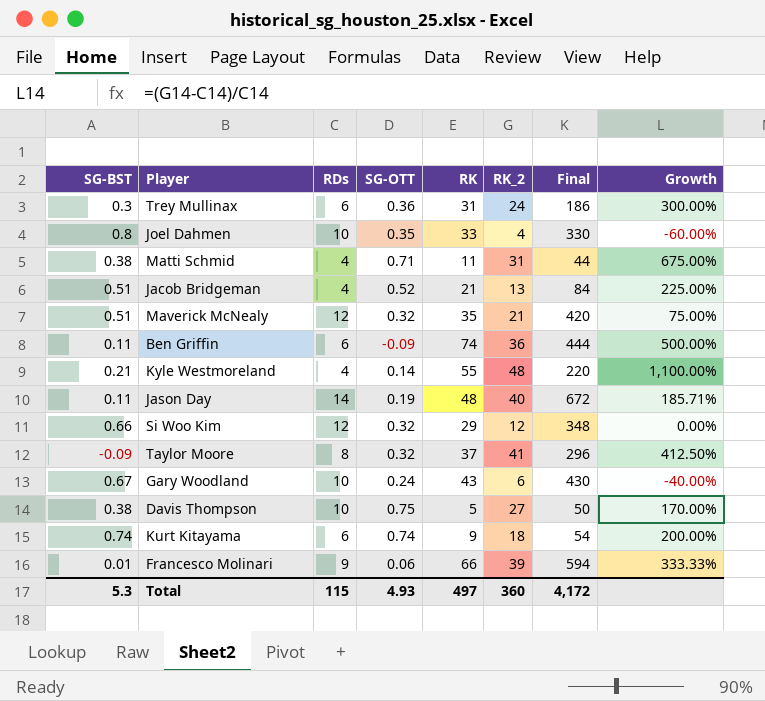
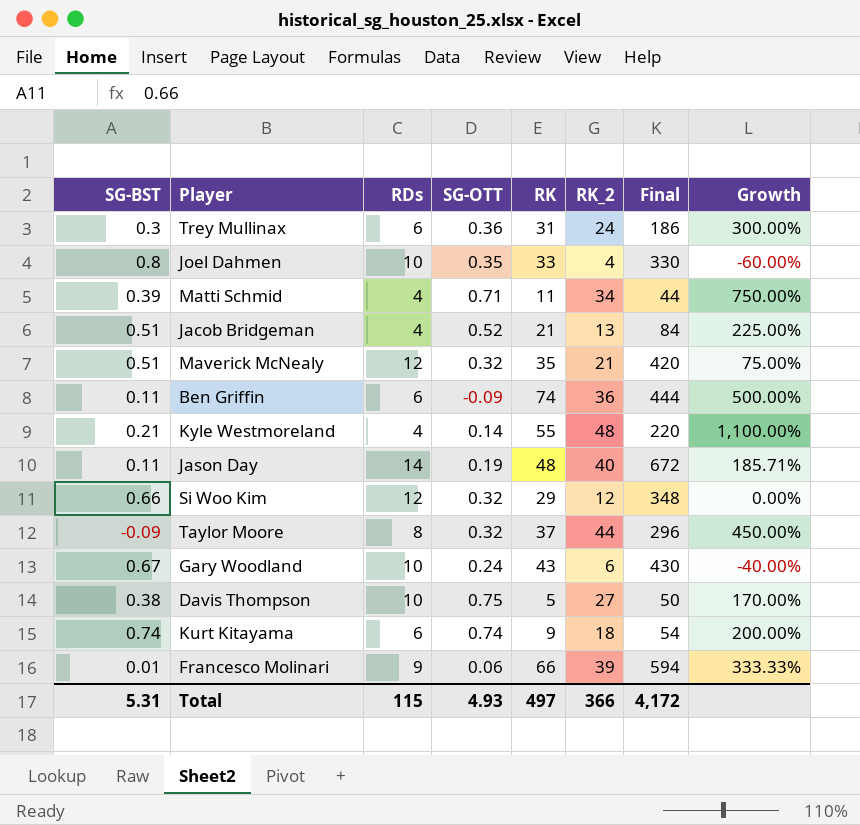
Matti Schmid | SG-BST: 0.38 -> 0.39
Matti Schmid | RK_2: 31 -> 34
Matti Schmid | Growth: 675.00% -> 750.00%
Taylor Moore | RK_2: 41 -> 44
Taylor Moore | Growth: 412.50% -> 450.00%
Total | SG-BST: 5.3 -> 5.31
Total | RK_2: 360 -> 366

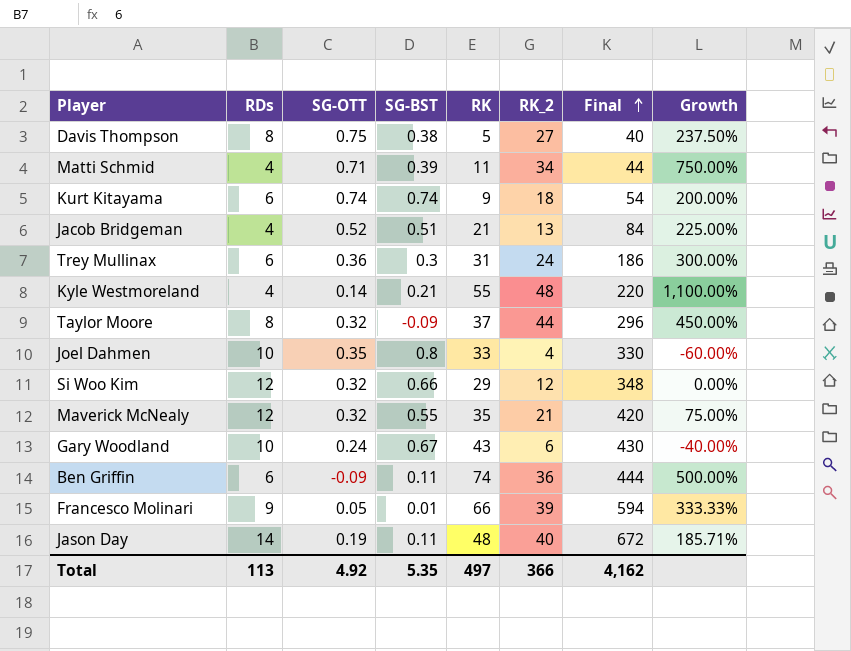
row order: none -> Final ascending
column SG-BST | position: 1 -> 4
Davis Thompson | RDs: 10 -> 8
Davis Thompson | Final: 50 -> 40
Davis Thompson | Growth: 170.00% -> 237.50%
Maverick McNealy | SG-BST: 0.51 -> 0.55
Francesco Molinari | SG-OTT: 0.06 -> 0.05
Total | RDs: 115 -> 113
Total | SG-OTT: 4.93 -> 4.92
Total | SG-BST: 5.31 -> 5.35
Total | Final: 4,172 -> 4,162

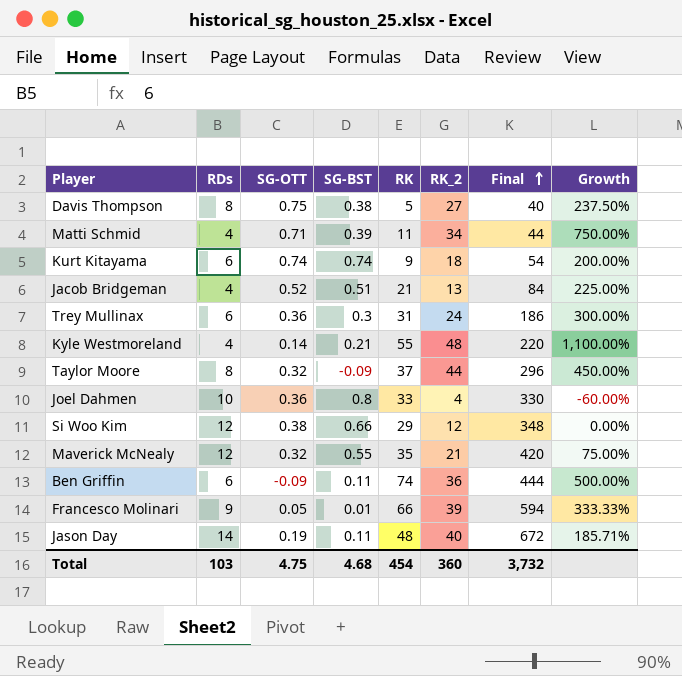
row Gary Woodland: 10 | 0.24 | 0.67 | 43 | 6 | 430 | -40.00% -> none
Joel Dahmen | SG-OTT: 0.35 -> 0.36
Si Woo Kim | SG-OTT: 0.32 -> 0.38
Total | RDs: 113 -> 103
Total | SG-OTT: 4.92 -> 4.75
Total | SG-BST: 5.35 -> 4.68
Total | RK: 497 -> 454
Total | RK_2: 366 -> 360
Total | Final: 4,162 -> 3,732

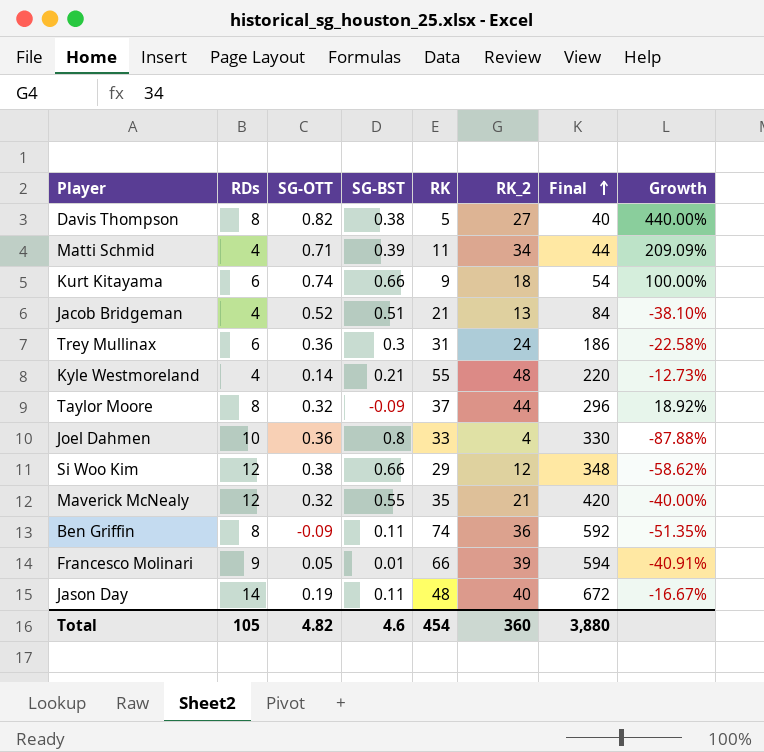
column Growth | formula: ([RK_2] - [RDs]) / [RDs] -> ([RK_2] - [RK]) / [RK]
Davis Thompson | SG-OTT: 0.75 -> 0.82
Kurt Kitayama | SG-BST: 0.74 -> 0.66
Ben Griffin | RDs: 6 -> 8
Ben Griffin | Final: 444 -> 592
Total | RDs: 103 -> 105
Total | SG-OTT: 4.75 -> 4.82
Total | SG-BST: 4.68 -> 4.6
Total | Final: 3,732 -> 3,880

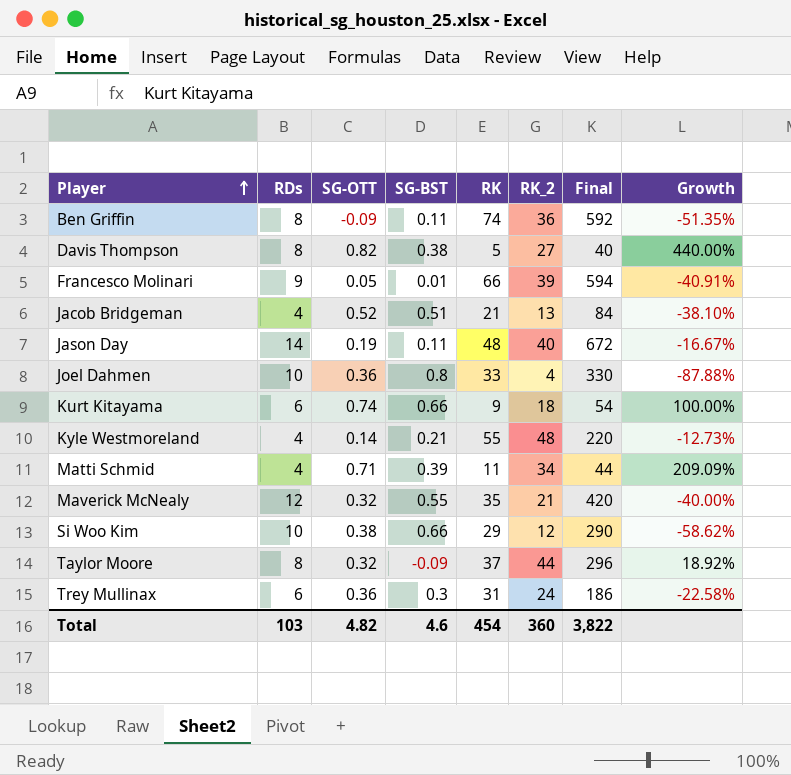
row order: Final ascending -> Player ascending
Si Woo Kim | RDs: 12 -> 10
Si Woo Kim | Final: 348 -> 290
Total | RDs: 105 -> 103
Total | Final: 3,880 -> 3,822

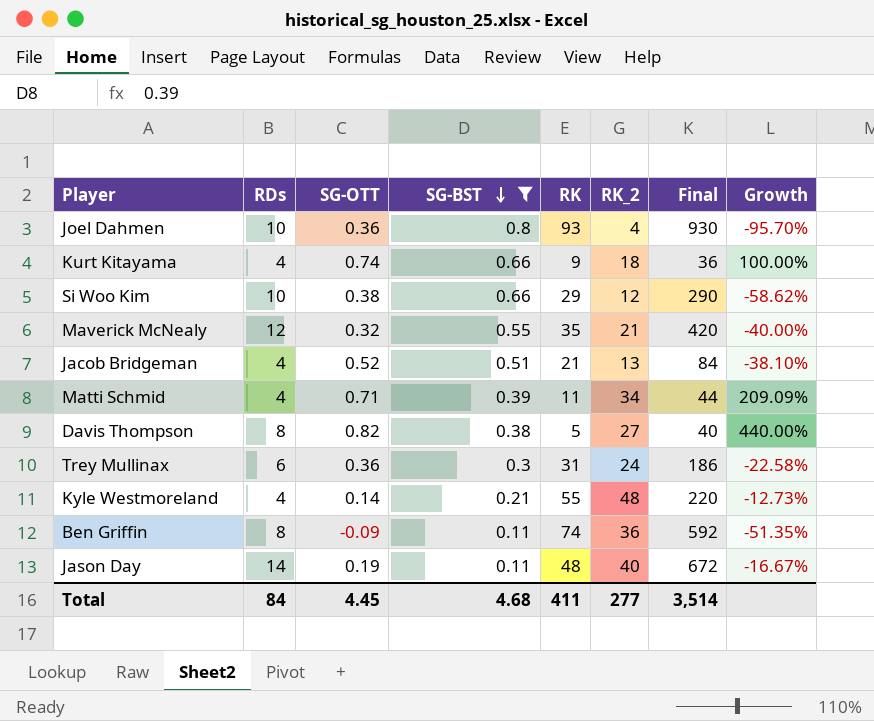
filter: none -> SG-BST >= 0.11
row order: Player ascending -> SG-BST descending
Joel Dahmen | RK: 33 -> 93
Joel Dahmen | Final: 330 -> 930
Joel Dahmen | Growth: -87.88% -> -95.70%
Kurt Kitayama | RDs: 6 -> 4
Kurt Kitayama | Final: 54 -> 36
Total | RDs: 103 -> 84
Total | SG-OTT: 4.82 -> 4.45
Total | SG-BST: 4.6 -> 4.68
Total | RK: 454 -> 411
Total | RK_2: 360 -> 277
Total | Final: 3,822 -> 3,514

